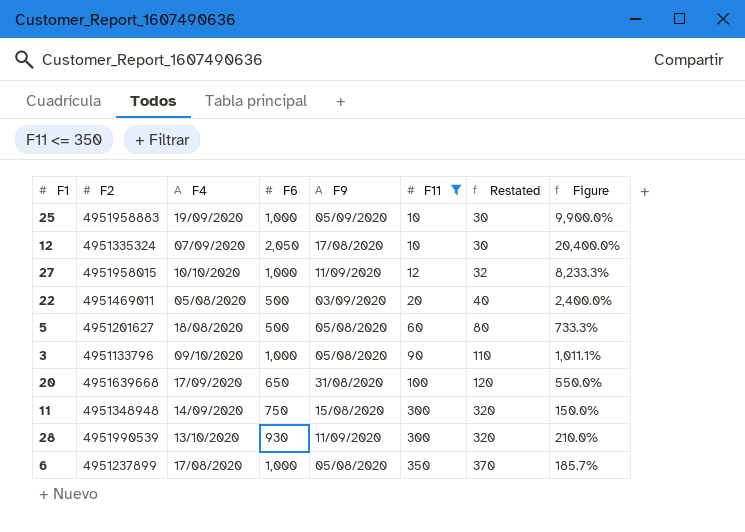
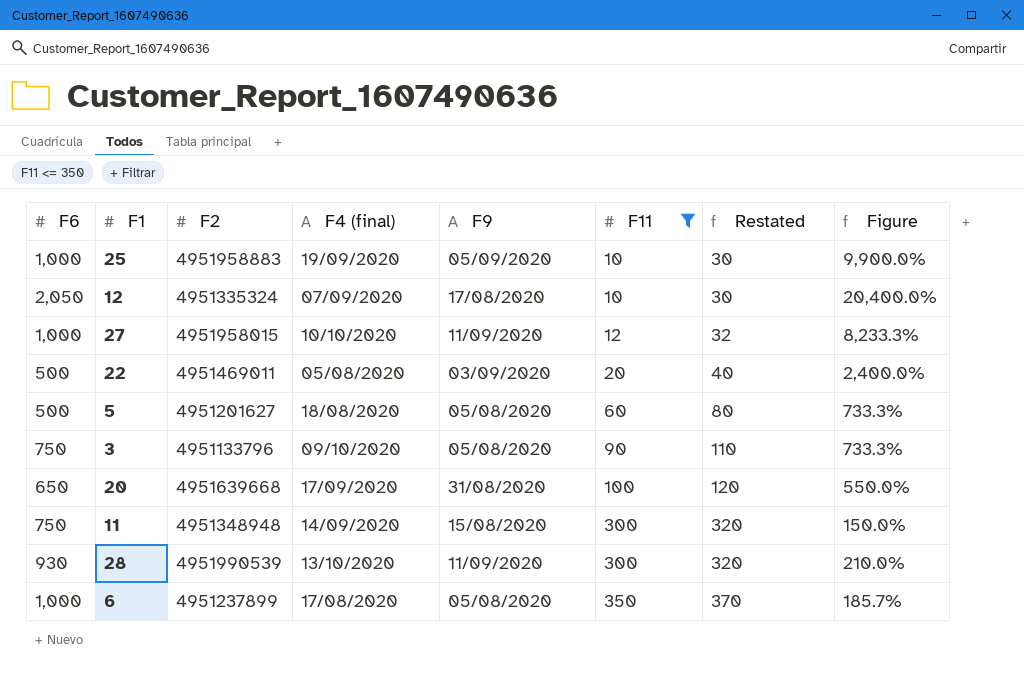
column F6 | position: 4 -> 1
column name: F4 -> F4 (final)
3 | F6: 1,000 -> 750
3 | Figure: 1,011.1% -> 733.3%

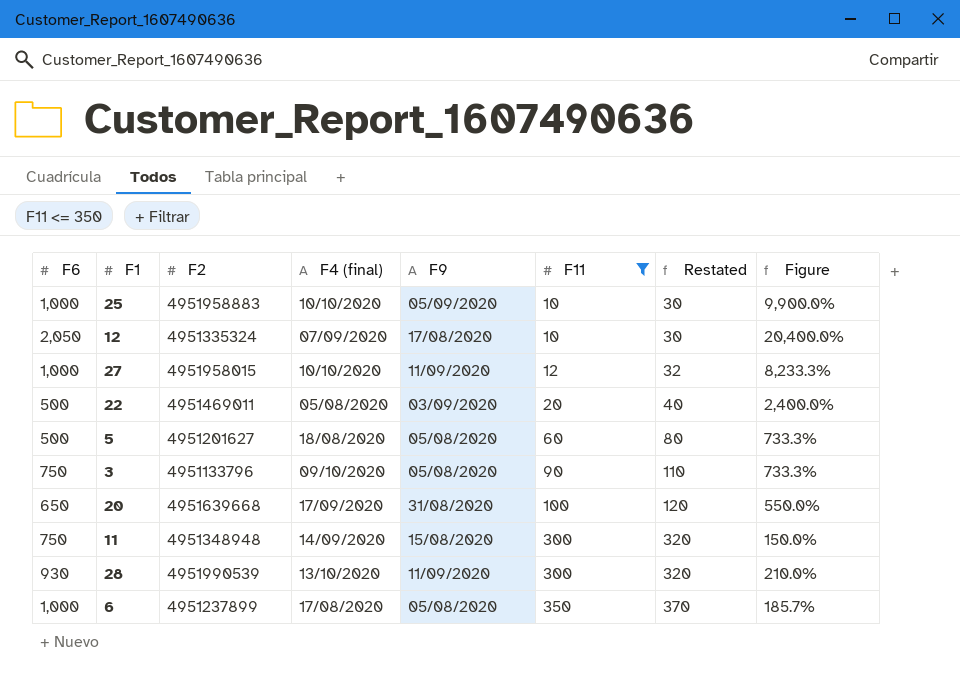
25 | F4 (final): 19/09/2020 -> 10/10/2020

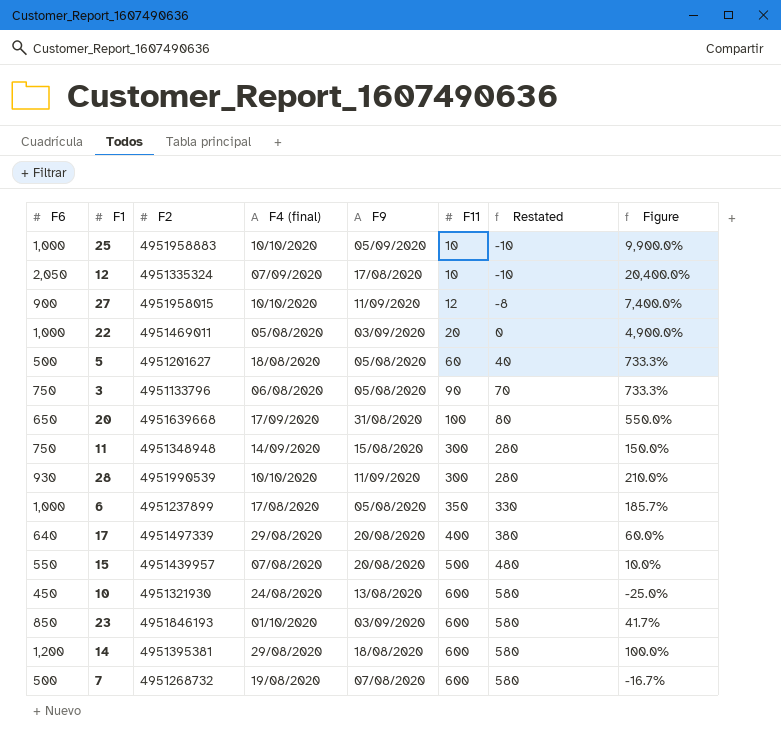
filter: F11 <= 350 -> none
column Restated | formula: [F11] + 20 -> [F11] - 20
27 | F6: 1,000 -> 900
27 | Figure: 8,233.3% -> 7,400.0%
22 | F6: 500 -> 1,000
22 | Figure: 2,400.0% -> 4,900.0%
3 | F4 (final): 09/10/2020 -> 06/08/2020
28 | F4 (final): 13/10/2020 -> 10/10/2020

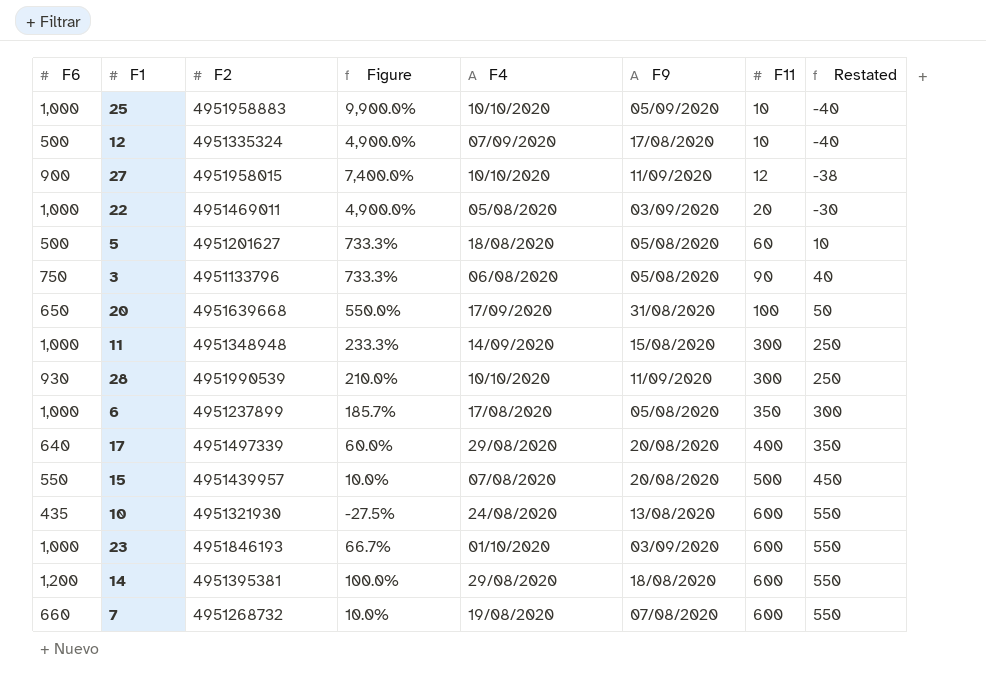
column Figure | position: 8 -> 4
column name: F4 (final) -> F4
column Restated | formula: [F11] - 20 -> [F11] - 50
12 | F6: 2,050 -> 500
12 | Figure: 20,400.0% -> 4,900.0%
11 | F6: 750 -> 1,000
11 | Figure: 150.0% -> 233.3%
10 | F6: 450 -> 435
10 | Figure: -25.0% -> -27.5%
23 | F6: 850 -> 1,000
23 | Figure: 41.7% -> 66.7%
7 | F6: 500 -> 660
7 | Figure: -16.7% -> 10.0%

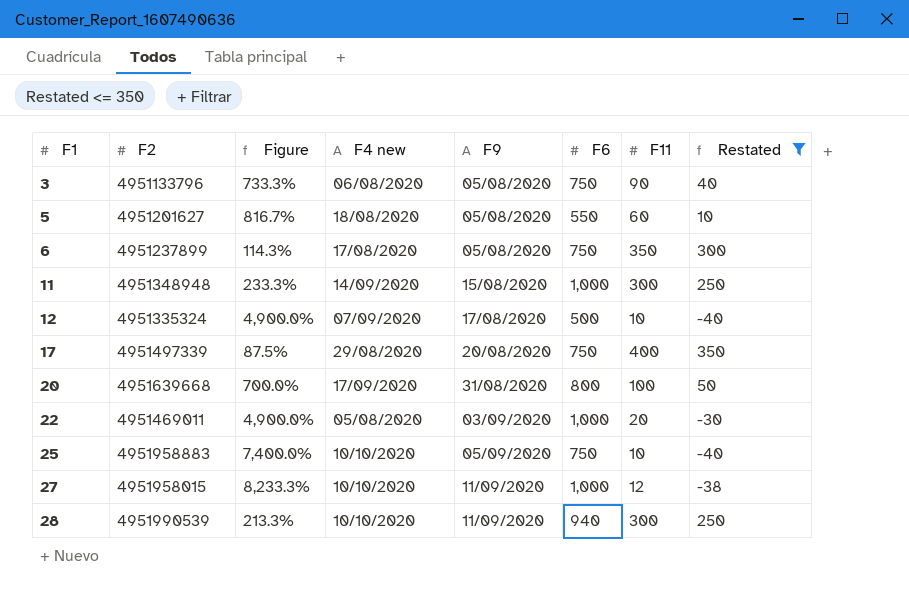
filter: none -> Restated <= 350
row order: F11 ascending -> F1 ascending
column name: F4 -> F4 new
column F6 | position: 1 -> 6
5 | Figure: 733.3% -> 816.7%
5 | F6: 500 -> 550
6 | Figure: 185.7% -> 114.3%
6 | F6: 1,000 -> 750
17 | Figure: 60.0% -> 87.5%
17 | F6: 640 -> 750
20 | Figure: 550.0% -> 700.0%
20 | F6: 650 -> 800
25 | Figure: 9,900.0% -> 7,400.0%
25 | F6: 1,000 -> 750
27 | Figure: 7,400.0% -> 8,233.3%
27 | F6: 900 -> 1,000
28 | Figure: 210.0% -> 213.3%
28 | F6: 930 -> 940

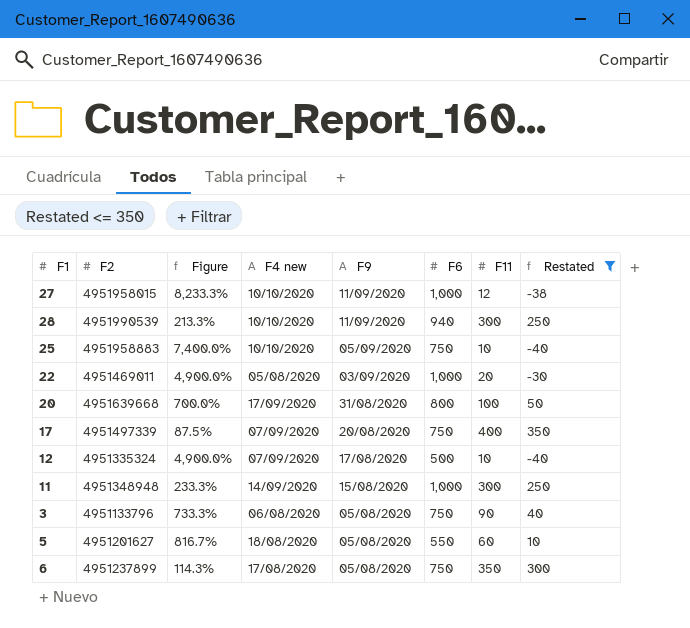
row order: F1 ascending -> F9 descending
17 | F4 new: 29/08/2020 -> 07/09/2020

